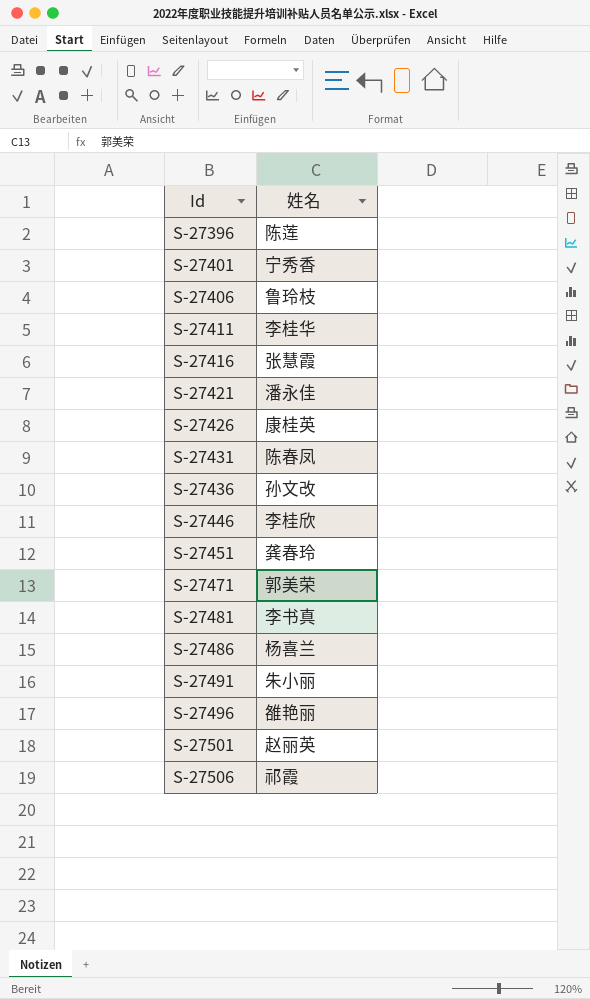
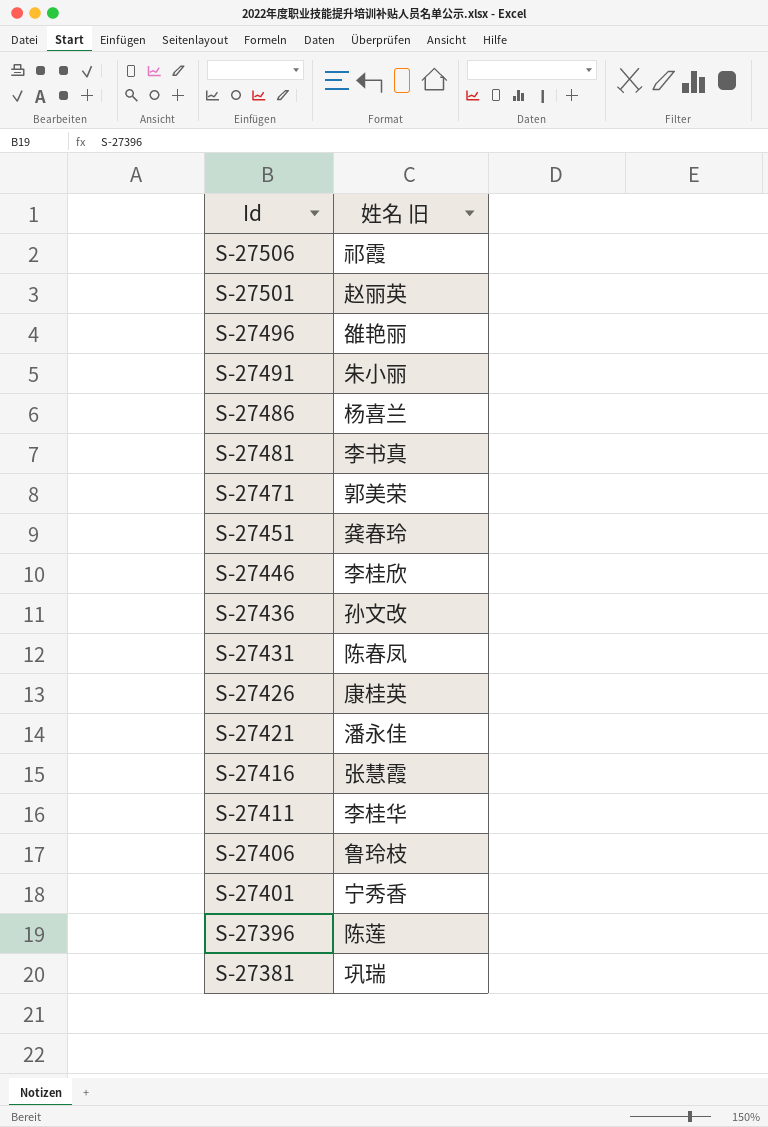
row order: Id ascending -> Id descending
column name: 姓名 -> 姓名 旧
row S-27381: none -> 巩瑞

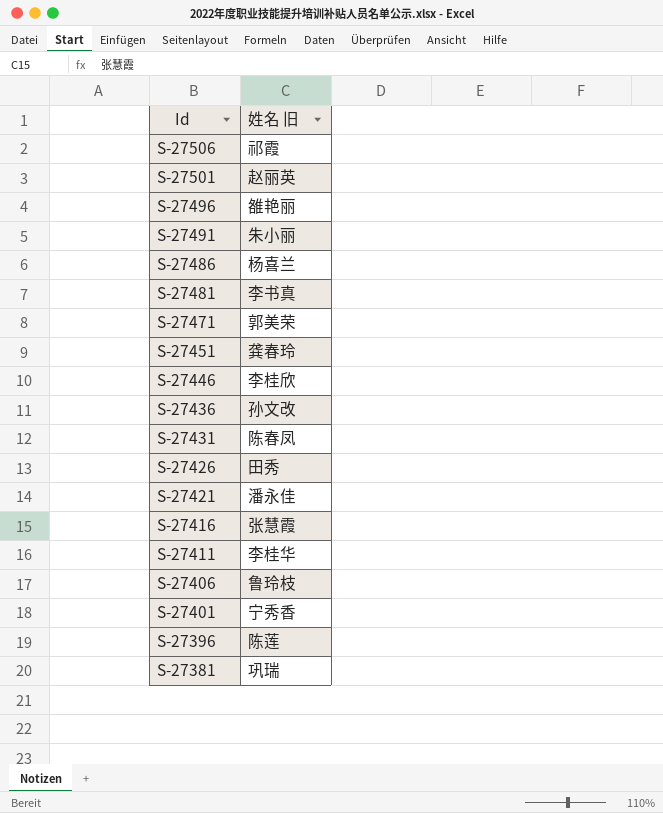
S-27426 | 姓名 旧: 康桂英 -> 田秀

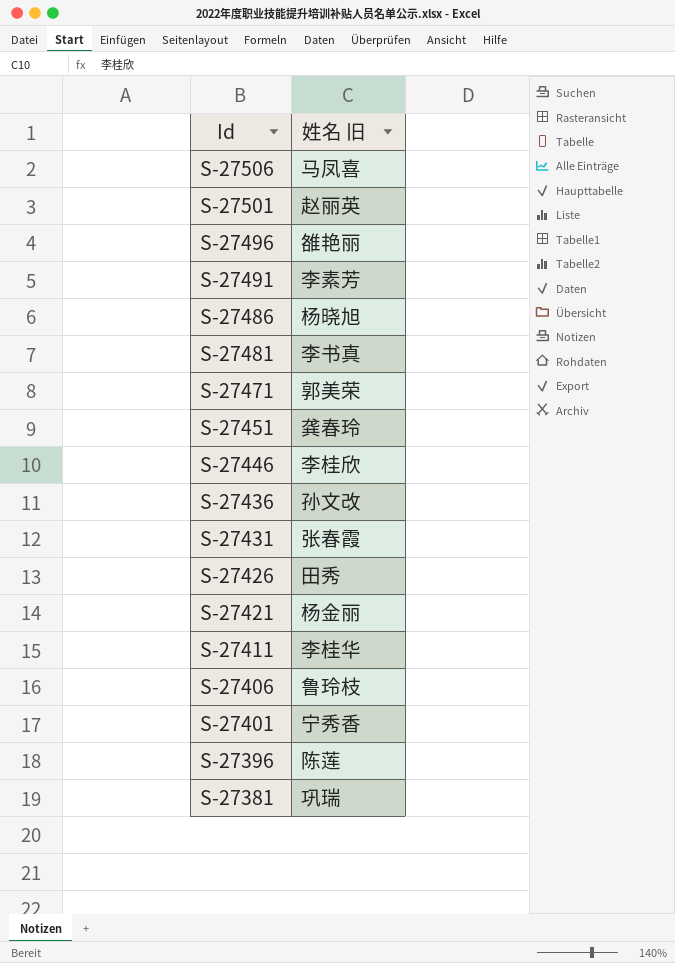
row S-27416: 张慧霞 -> none
S-27506 | 姓名 旧: 祁霞 -> 马凤喜
S-27491 | 姓名 旧: 朱小丽 -> 李素芳
S-27486 | 姓名 旧: 杨喜兰 -> 杨晓旭
S-27431 | 姓名 旧: 陈春凤 -> 张春霞
S-27421 | 姓名 旧: 潘永佳 -> 杨金丽

